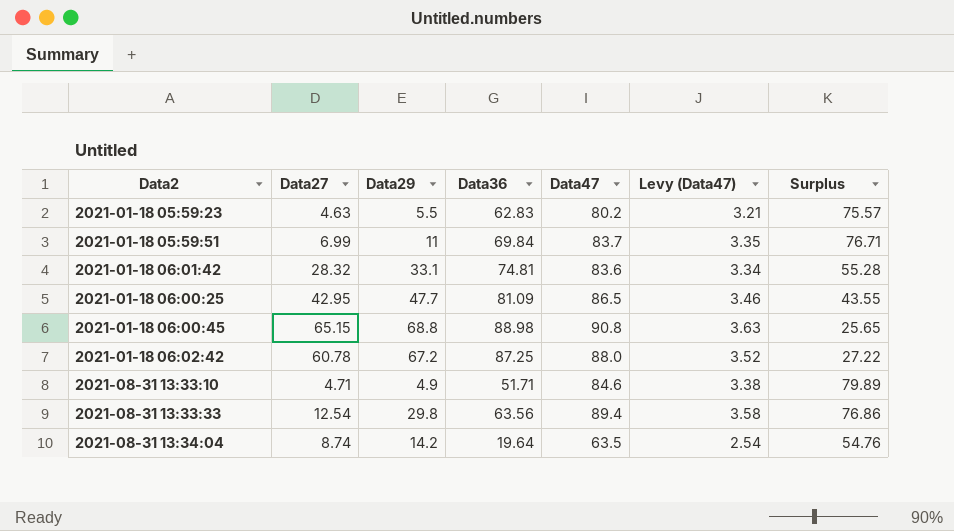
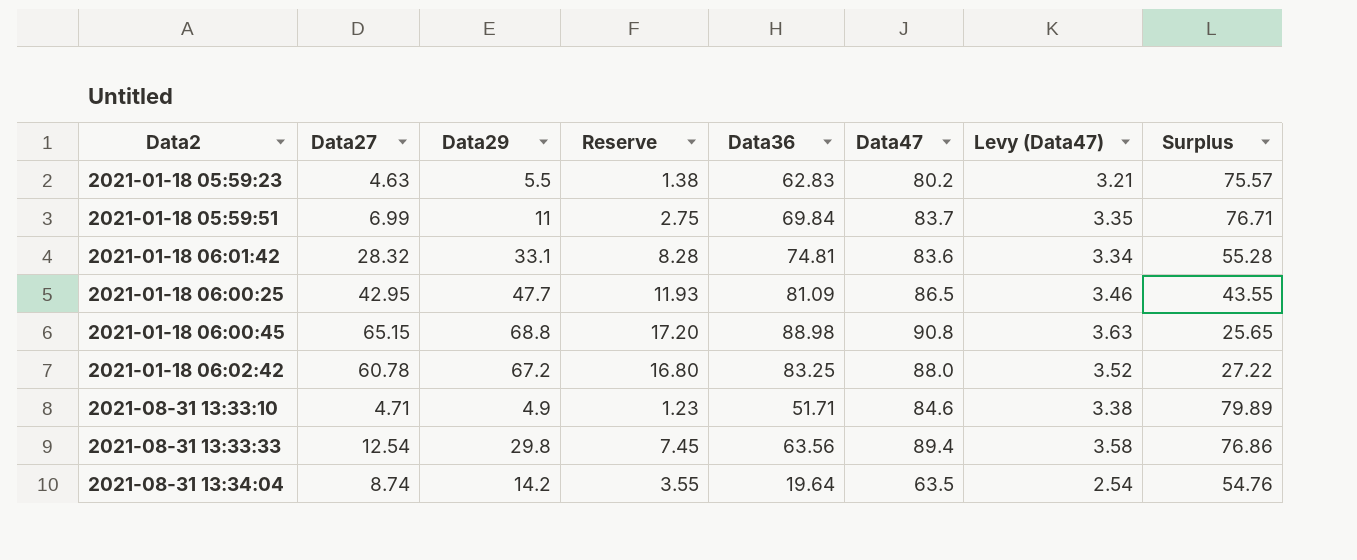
column Reserve | formula: none -> [Data29] * 0.25
2021-01-18 06:02:42 | Data36: 87.25 -> 83.25

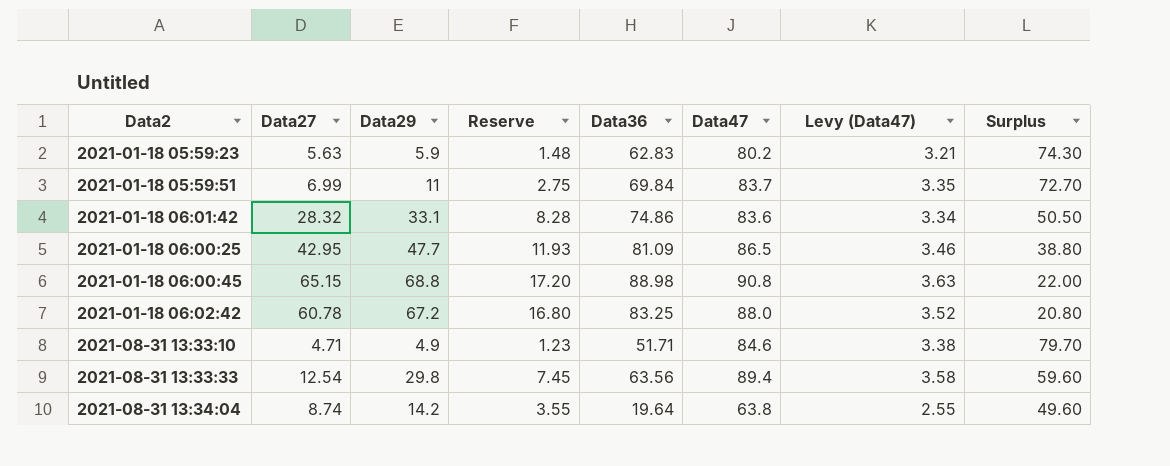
column Surplus | formula: [Data47] - [Data27] -> [Data47] - [Data29]
2021-01-18 05:59:23 | Data27: 4.63 -> 5.63
2021-01-18 05:59:23 | Data29: 5.5 -> 5.9
2021-01-18 05:59:23 | Reserve: 1.38 -> 1.48
2021-01-18 06:01:42 | Data36: 74.81 -> 74.86
2021-08-31 13:34:04 | Data47: 63.5 -> 63.8
2021-08-31 13:34:04 | Levy (Data47): 2.54 -> 2.55

